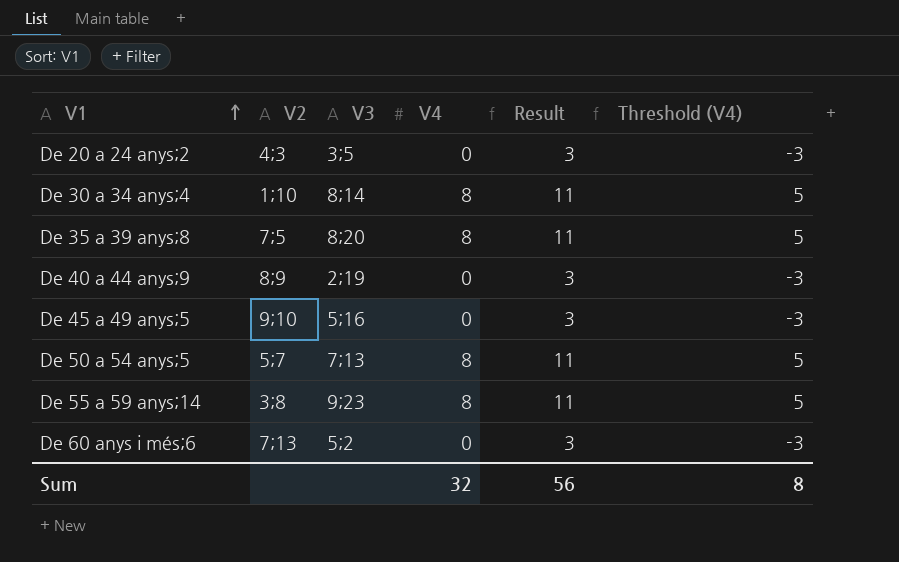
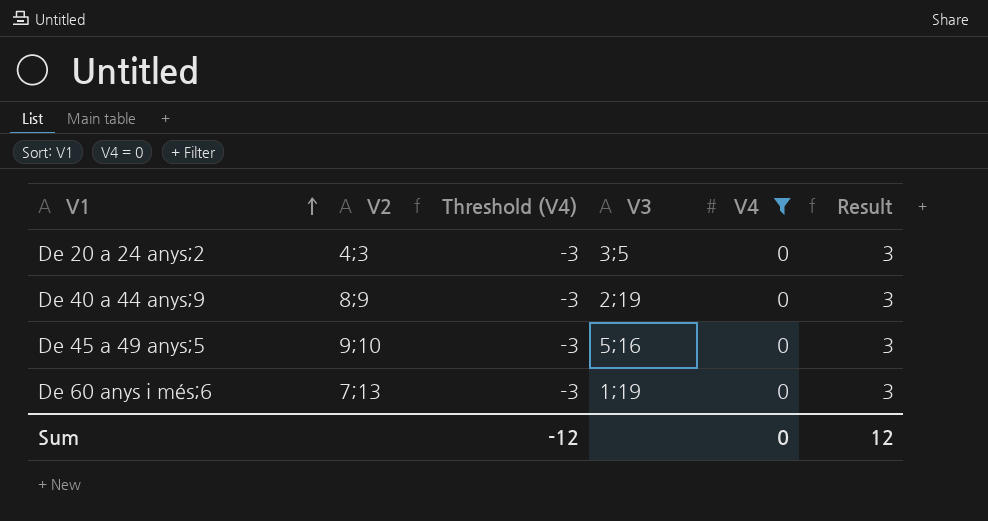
filter: none -> V4 = 0
column Threshold (V4) | position: 6 -> 3
De 60 anys i més;6 | V3: 5;2 -> 1;19
Sum | Threshold (V4): 8 -> -12
Sum | V4: 32 -> 0
Sum | Result: 56 -> 12

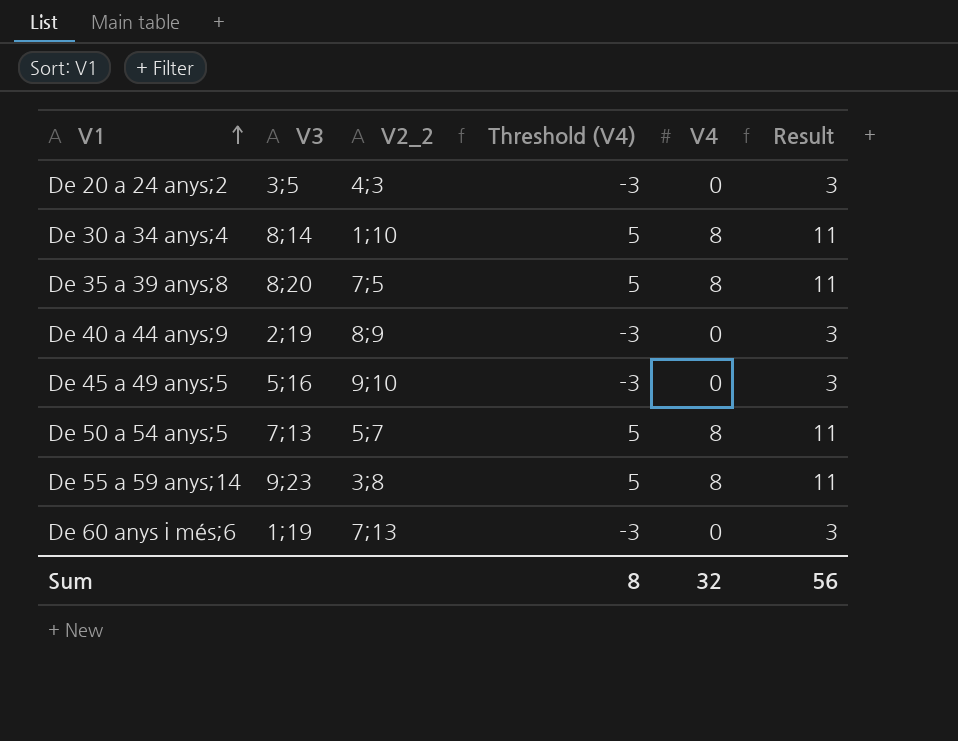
filter: V4 = 0 -> none
column V3 | position: 4 -> 2
column name: V2 -> V2_2
Sum | Threshold (V4): -12 -> 8
Sum | V4: 0 -> 32
Sum | Result: 12 -> 56

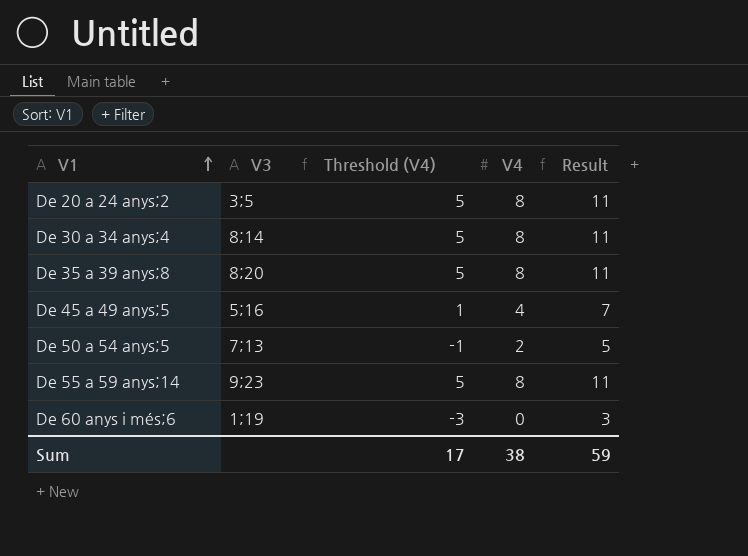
column V2_2 | position: 3 -> none
row De 40 a 44 anys;9: 2;19 | 8;9 | -3 | 0 | 3 -> none
De 20 a 24 anys;2 | Threshold (V4): -3 -> 5
De 20 a 24 anys;2 | V4: 0 -> 8
De 20 a 24 anys;2 | Result: 3 -> 11
De 45 a 49 anys;5 | Threshold (V4): -3 -> 1
De 45 a 49 anys;5 | V4: 0 -> 4
De 45 a 49 anys;5 | Result: 3 -> 7
De 50 a 54 anys;5 | Threshold (V4): 5 -> -1
De 50 a 54 anys;5 | V4: 8 -> 2
De 50 a 54 anys;5 | Result: 11 -> 5
Sum | Threshold (V4): 8 -> 17
Sum | V4: 32 -> 38
Sum | Result: 56 -> 59

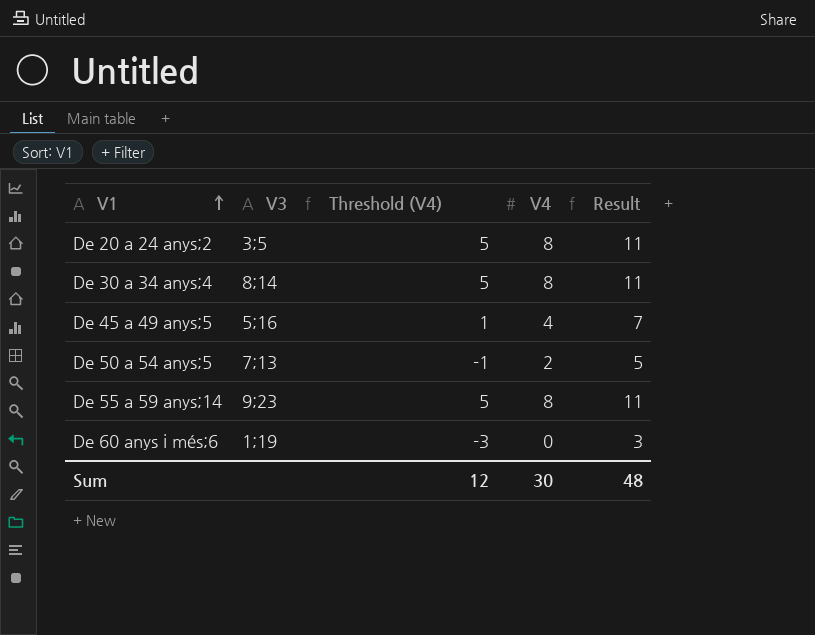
row De 35 a 39 anys;8: 8;20 | 5 | 8 | 11 -> none
Sum | Threshold (V4): 17 -> 12
Sum | V4: 38 -> 30
Sum | Result: 59 -> 48

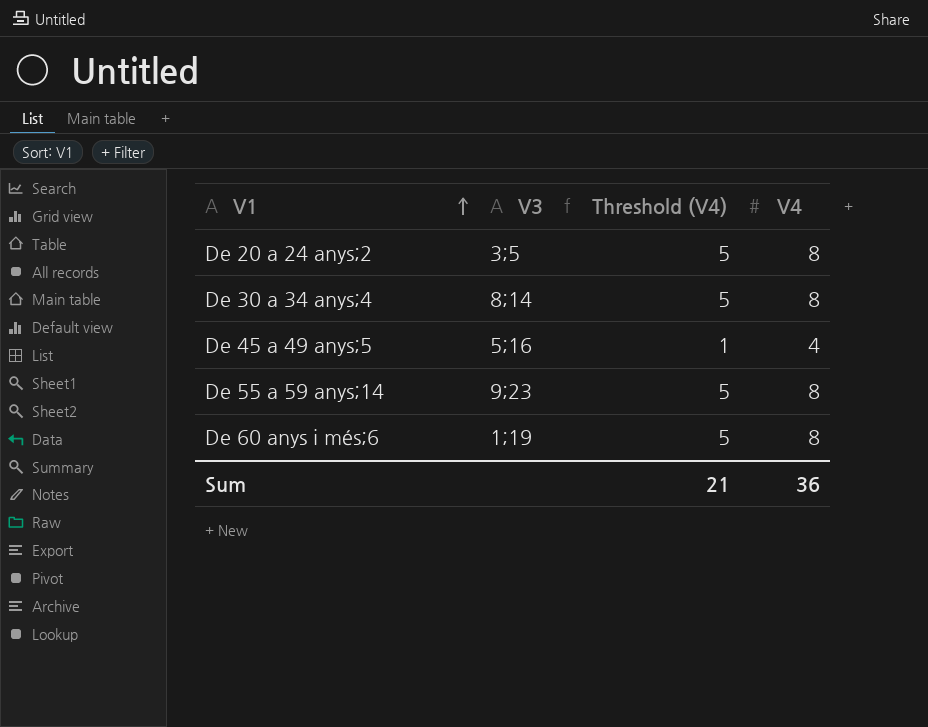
column Result | formula: [V4] + 3 -> none
row De 50 a 54 anys;5: 7;13 | -1 | 2 | 5 -> none
De 60 anys i més;6 | Threshold (V4): -3 -> 5
De 60 anys i més;6 | V4: 0 -> 8
Sum | Threshold (V4): 12 -> 21
Sum | V4: 30 -> 36

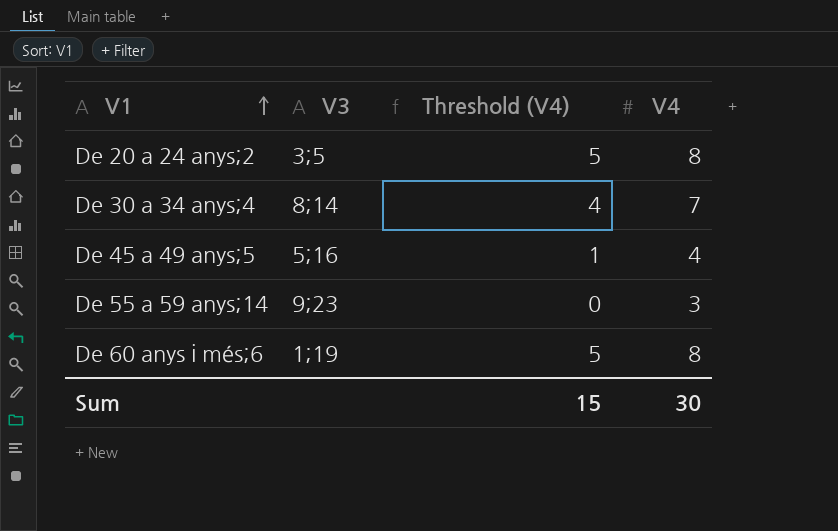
De 30 a 34 anys;4 | Threshold (V4): 5 -> 4
De 30 a 34 anys;4 | V4: 8 -> 7
De 55 a 59 anys;14 | Threshold (V4): 5 -> 0
De 55 a 59 anys;14 | V4: 8 -> 3
Sum | Threshold (V4): 21 -> 15
Sum | V4: 36 -> 30

